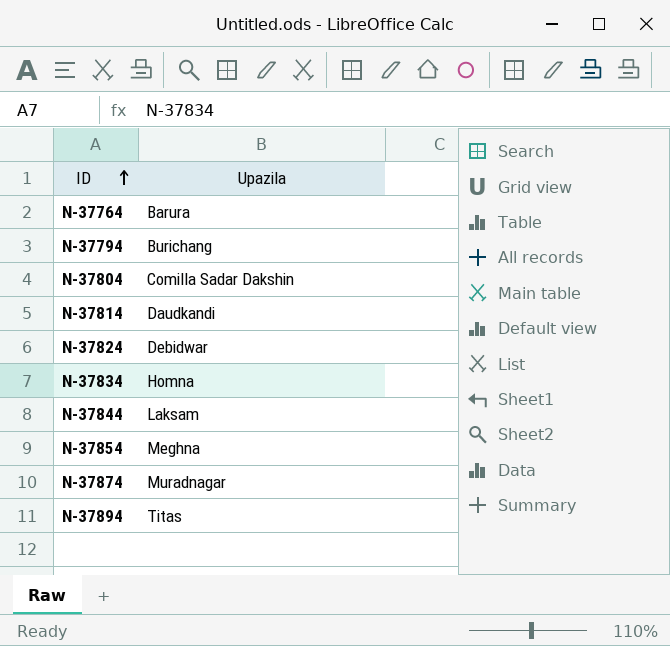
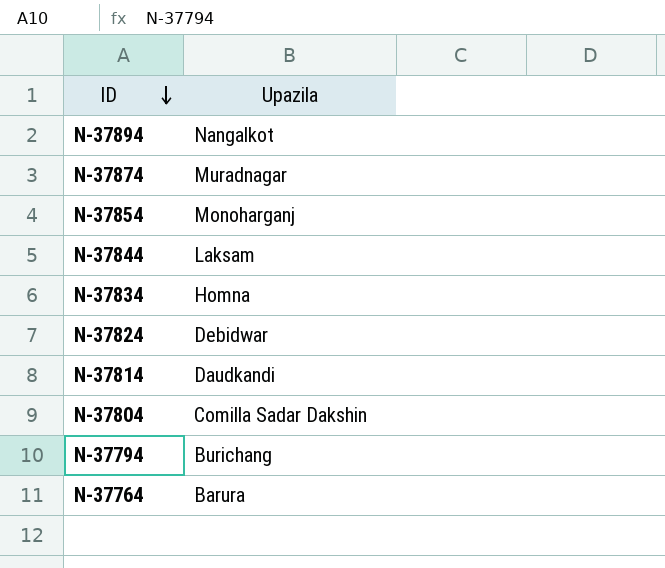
row order: ID ascending -> ID descending
N-37894 | Upazila: Titas -> Nangalkot
N-37854 | Upazila: Meghna -> Monoharganj

